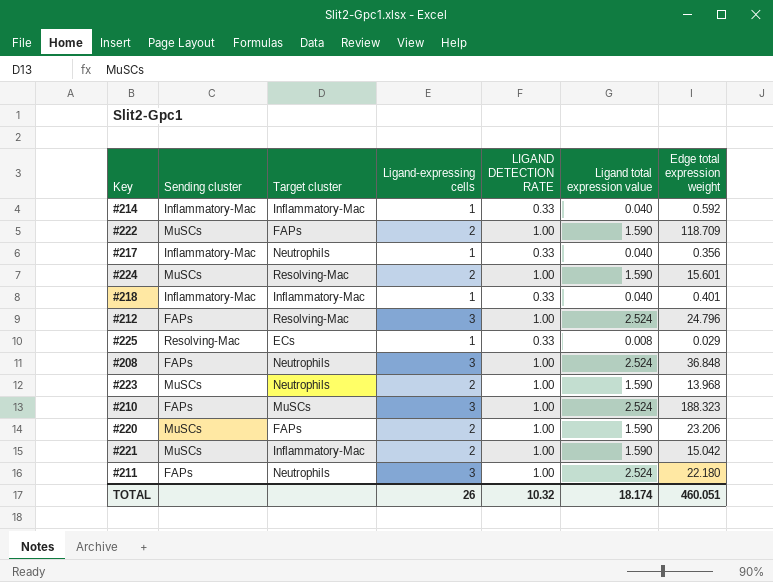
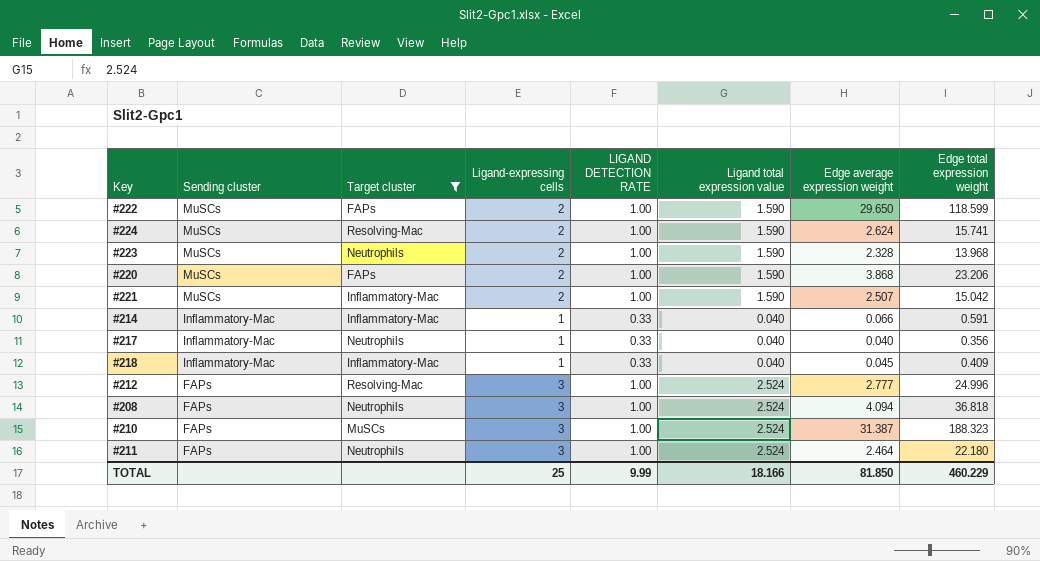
filter: none -> Target cluster != ECs
row order: none -> Sending cluster descending
column Edge average expression weight | position: none -> 7
#222 | Edge total expression weight: 118.709 -> 118.599
#224 | Edge total expression weight: 15.601 -> 15.741
#214 | Edge total expression weight: 0.592 -> 0.591
#218 | Edge total expression weight: 0.401 -> 0.409
#212 | Edge total expression weight: 24.796 -> 24.996
#208 | Edge total expression weight: 36.848 -> 36.818
TOTAL | Ligand-expressing cells: 26 -> 25
TOTAL | LIGAND DETECTION RATE: 10.32 -> 9.99
TOTAL | Ligand total expression value: 18.174 -> 18.166
TOTAL | Edge total expression weight: 460.051 -> 460.229

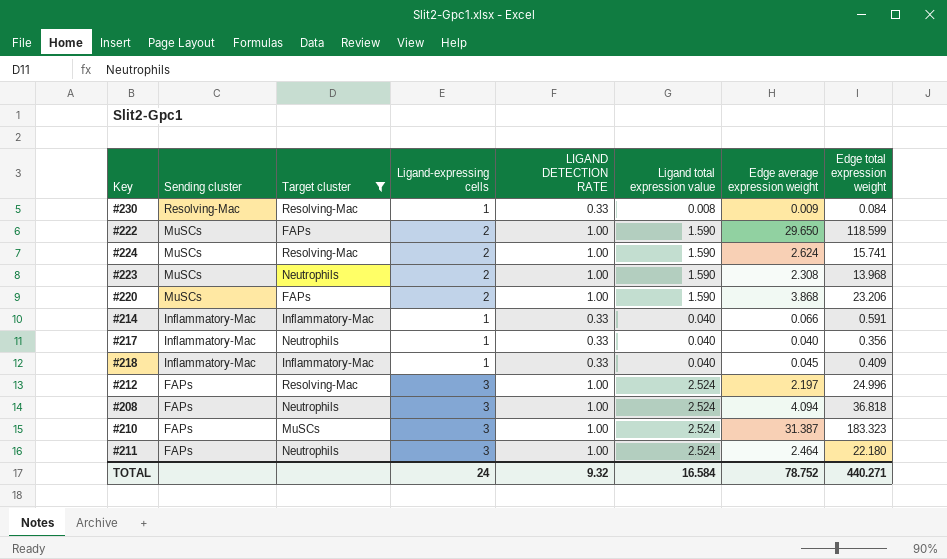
row #221: MuSCs | Inflammatory-Mac | 2 | 1.00 | 1.590 | 2.507 | 15.042 -> none
row #230: none -> Resolving-Mac | Resolving-Mac | 1 | 0.33 | 0.008 | 0.009 | 0.084
#223 | Edge average expression weight: 2.328 -> 2.308
#212 | Edge average expression weight: 2.777 -> 2.197
#210 | Edge total expression weight: 188.323 -> 183.323
TOTAL | Ligand-expressing cells: 25 -> 24
TOTAL | LIGAND DETECTION RATE: 9.99 -> 9.32
TOTAL | Ligand total expression value: 18.166 -> 16.584
TOTAL | Edge average expression weight: 81.850 -> 78.752
TOTAL | Edge total expression weight: 460.229 -> 440.271

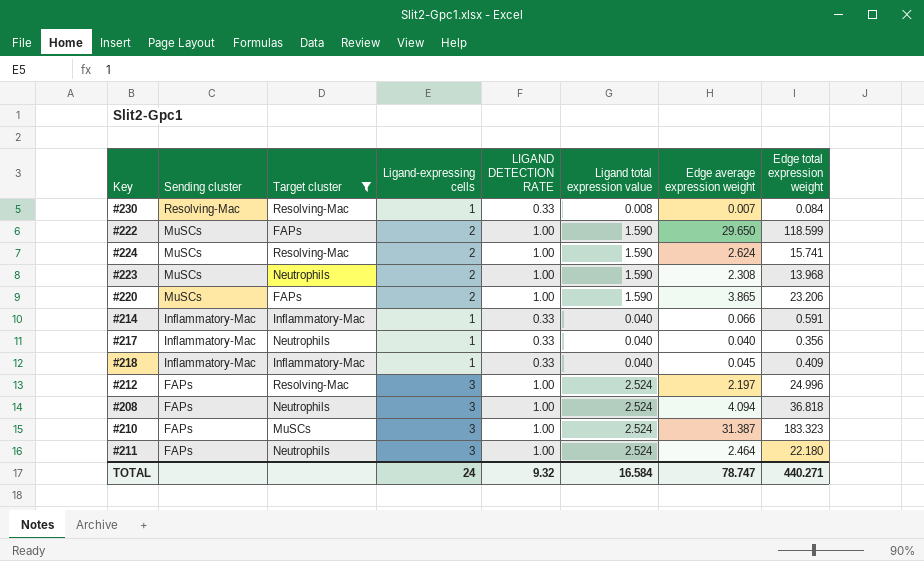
#230 | Edge average expression weight: 0.009 -> 0.007
#220 | Edge average expression weight: 3.868 -> 3.865
TOTAL | Edge average expression weight: 78.752 -> 78.747

